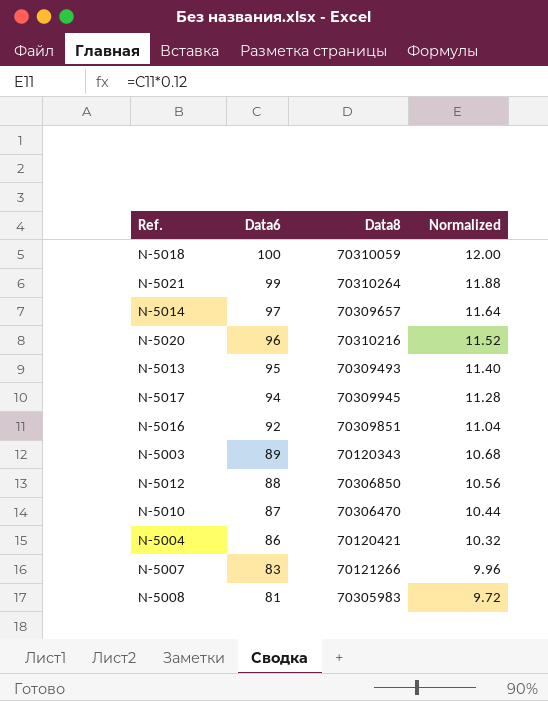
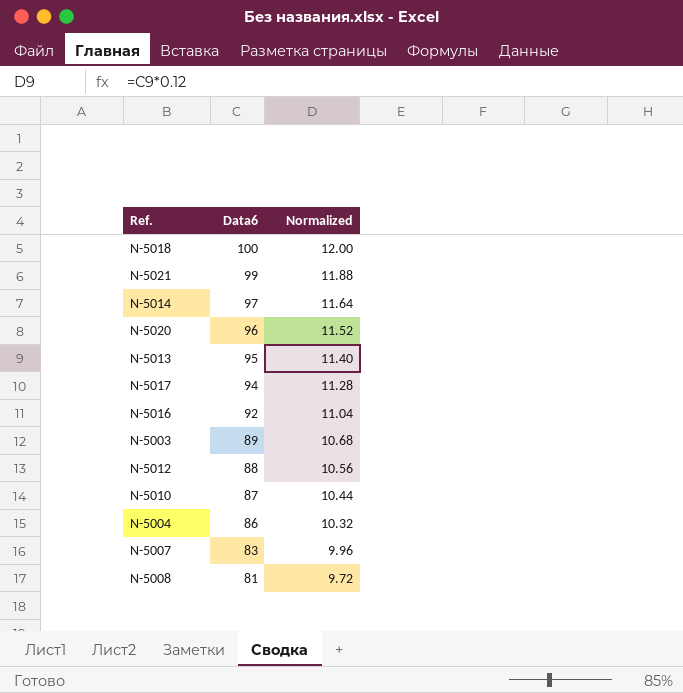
column Data8 | position: 3 -> none

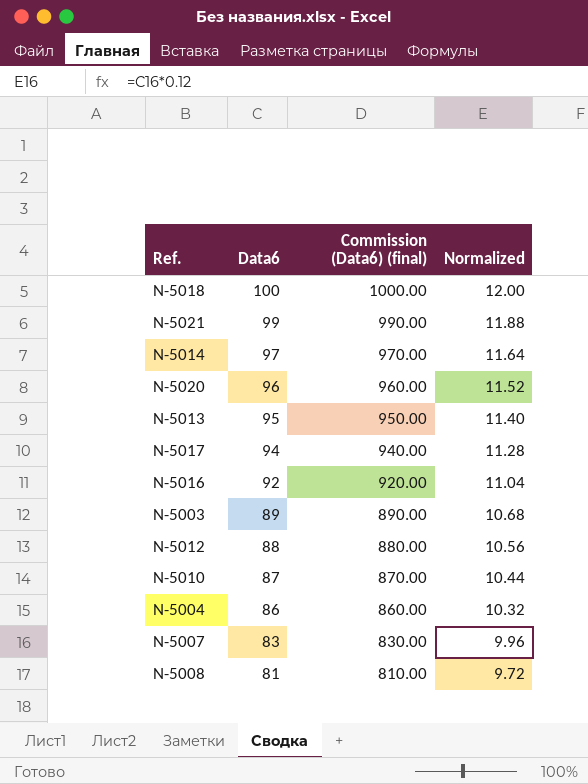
column Commission (Data6) (final) | formula: none -> [Data6] * 10

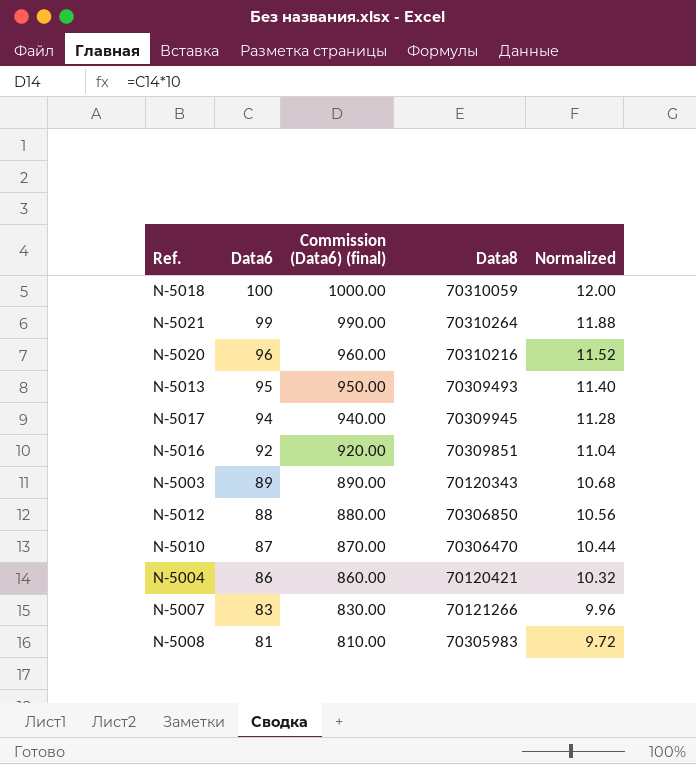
column Data8 | position: none -> 4
row N-5014: 97 | 970.00 | 11.64 -> none

